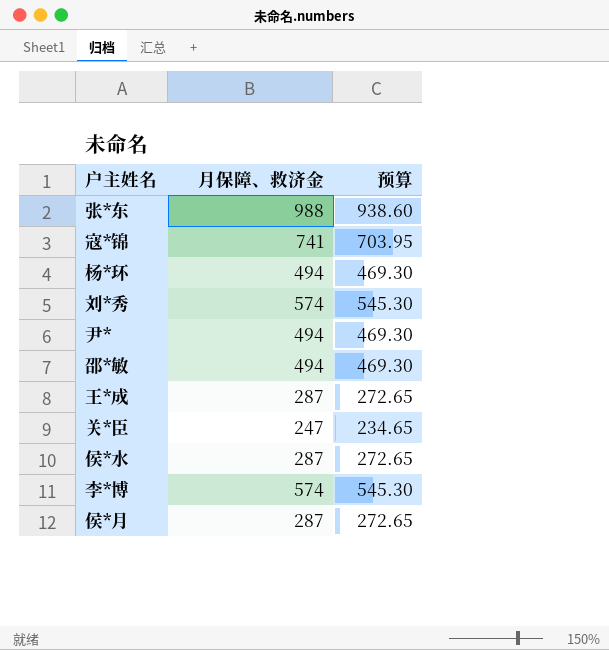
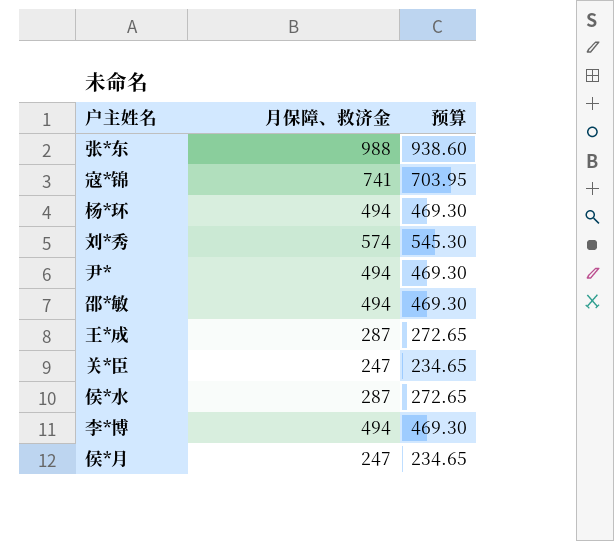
李*博 | 月保障、救济金: 574 -> 494
李*博 | 预算: 545.30 -> 469.30
侯*月 | 月保障、救济金: 287 -> 247
侯*月 | 预算: 272.65 -> 234.65

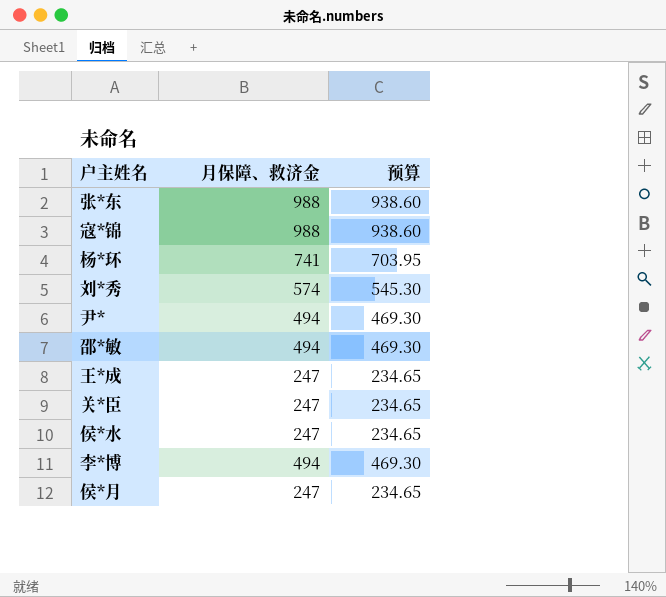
寇*锦 | 月保障、救济金: 741 -> 988
寇*锦 | 预算: 703.95 -> 938.60
杨*环 | 月保障、救济金: 494 -> 741
杨*环 | 预算: 469.30 -> 703.95
王*成 | 月保障、救济金: 287 -> 247
王*成 | 预算: 272.65 -> 234.65
侯*水 | 月保障、救济金: 287 -> 247
侯*水 | 预算: 272.65 -> 234.65

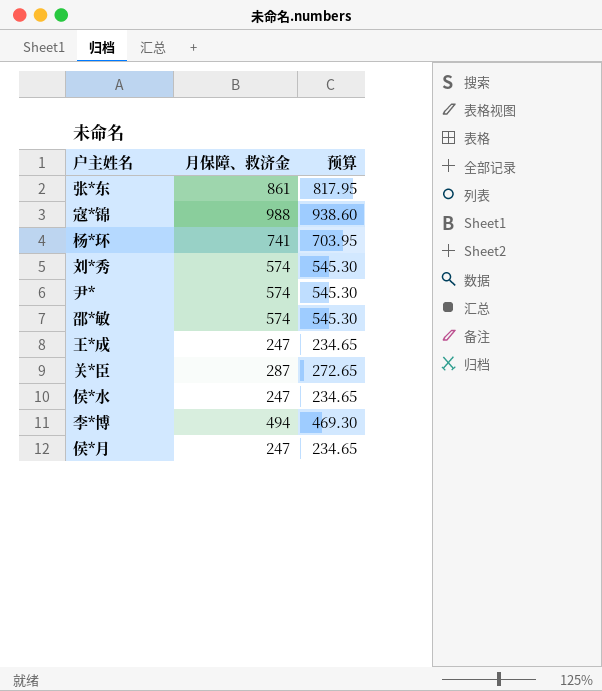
张*东 | 月保障、救济金: 988 -> 861
张*东 | 预算: 938.60 -> 817.95
尹* | 月保障、救济金: 494 -> 574
尹* | 预算: 469.30 -> 545.30
邵*敏 | 月保障、救济金: 494 -> 574
邵*敏 | 预算: 469.30 -> 545.30
关*臣 | 月保障、救济金: 247 -> 287
关*臣 | 预算: 234.65 -> 272.65

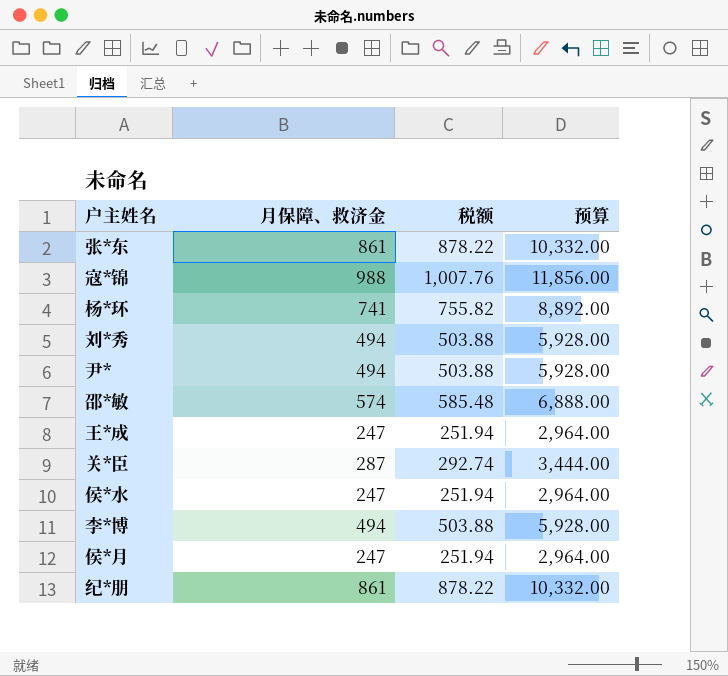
column 税额 | formula: none -> [月保障、救济金] * 1.02
column 预算 | formula: [月保障、救济金] * 0.95 -> [月保障、救济金] * 12
刘*秀 | 月保障、救济金: 574 -> 494
尹* | 月保障、救济金: 574 -> 494
row 纪*朋: none -> 861 | 878.22 | 10,332.00

